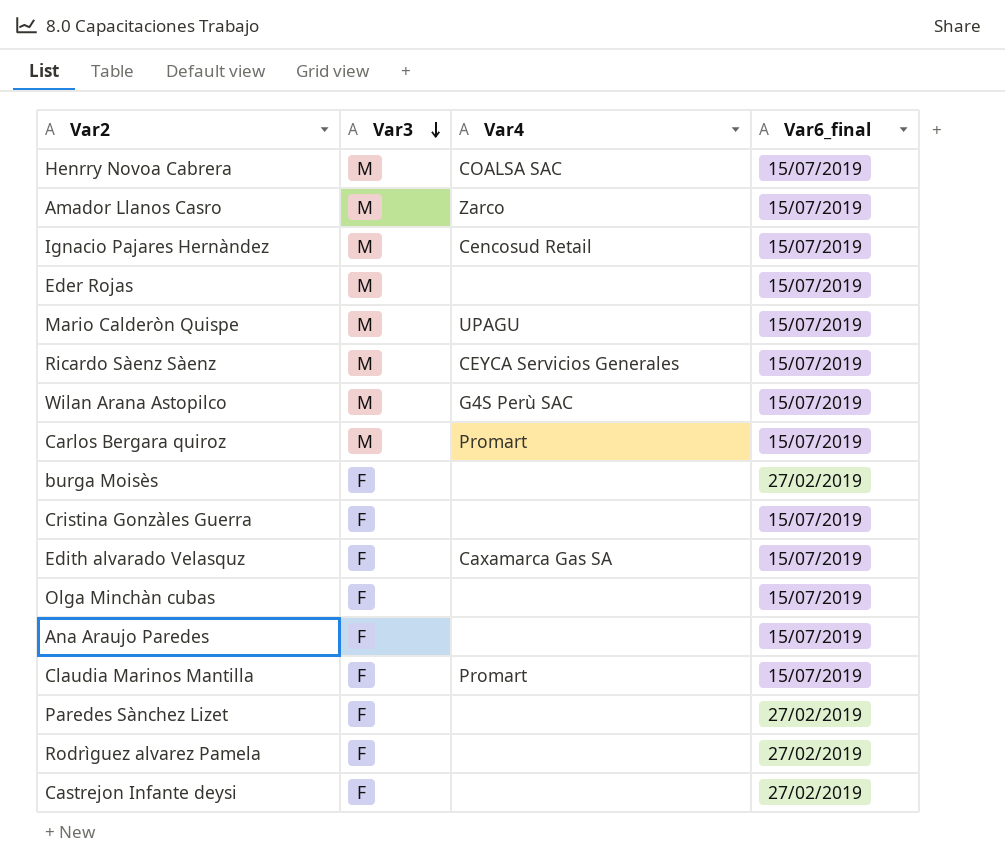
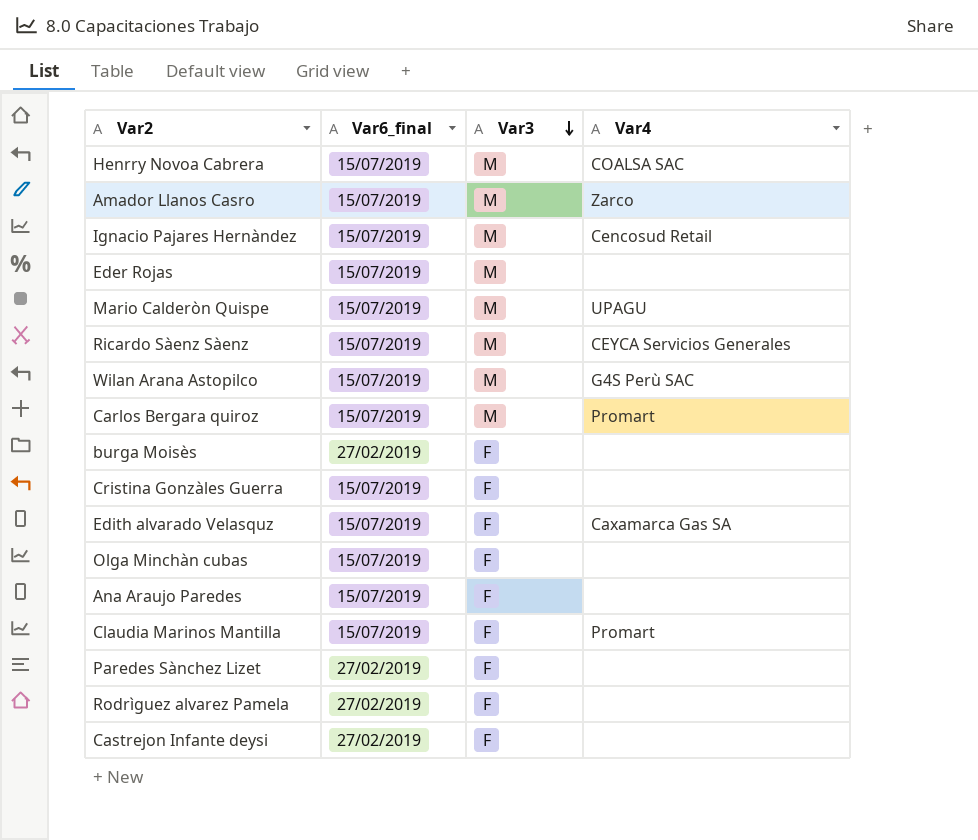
column Var6_final | position: 4 -> 2

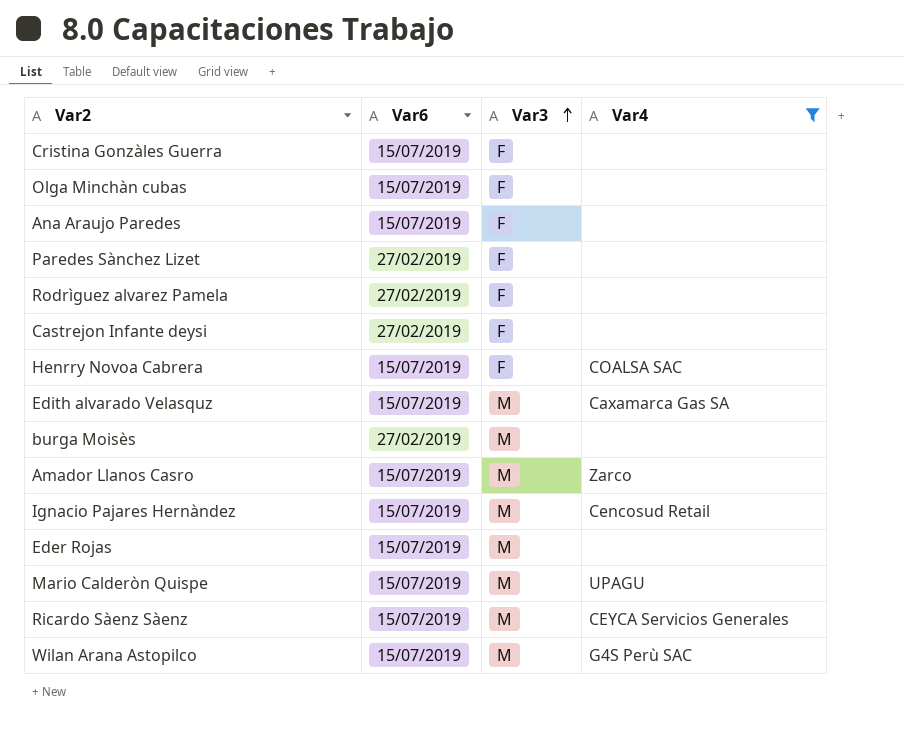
filter: none -> Var4 != Promart
row order: Var3 descending -> Var3 ascending
column name: Var6_final -> Var6
Henrry Novoa Cabrera | Var3: M -> F
Edith alvarado Velasquz | Var3: F -> M
burga Moisès | Var3: F -> M

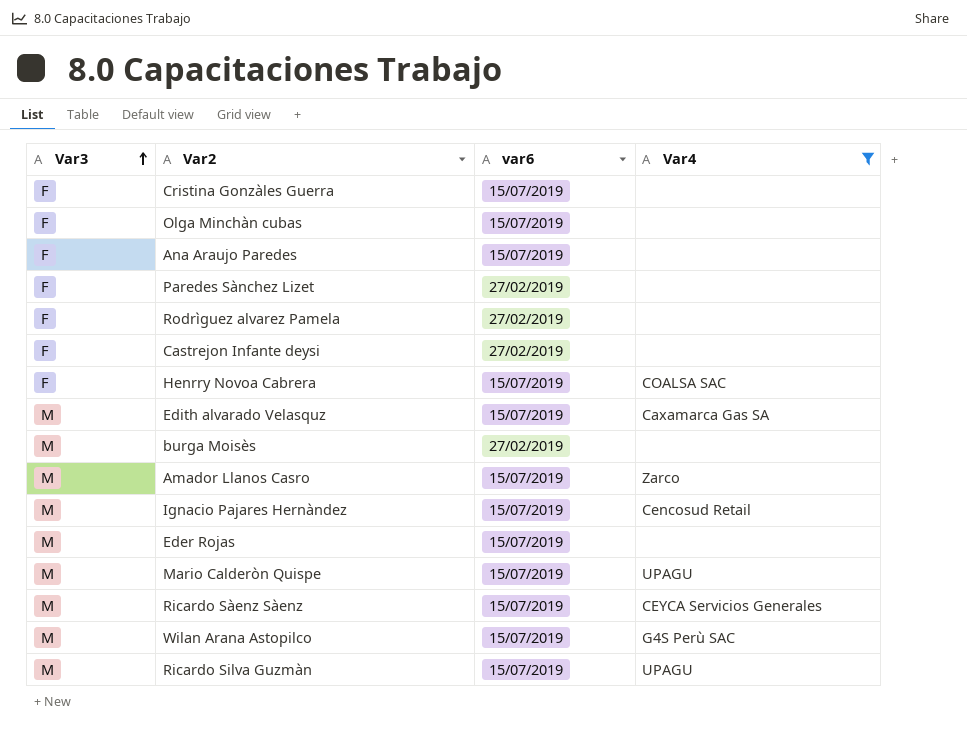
column Var3 | position: 3 -> 1
column name: Var6 -> var6
row Ricardo Silva Guzmàn: none -> M | 15/07/2019 | UPAGU

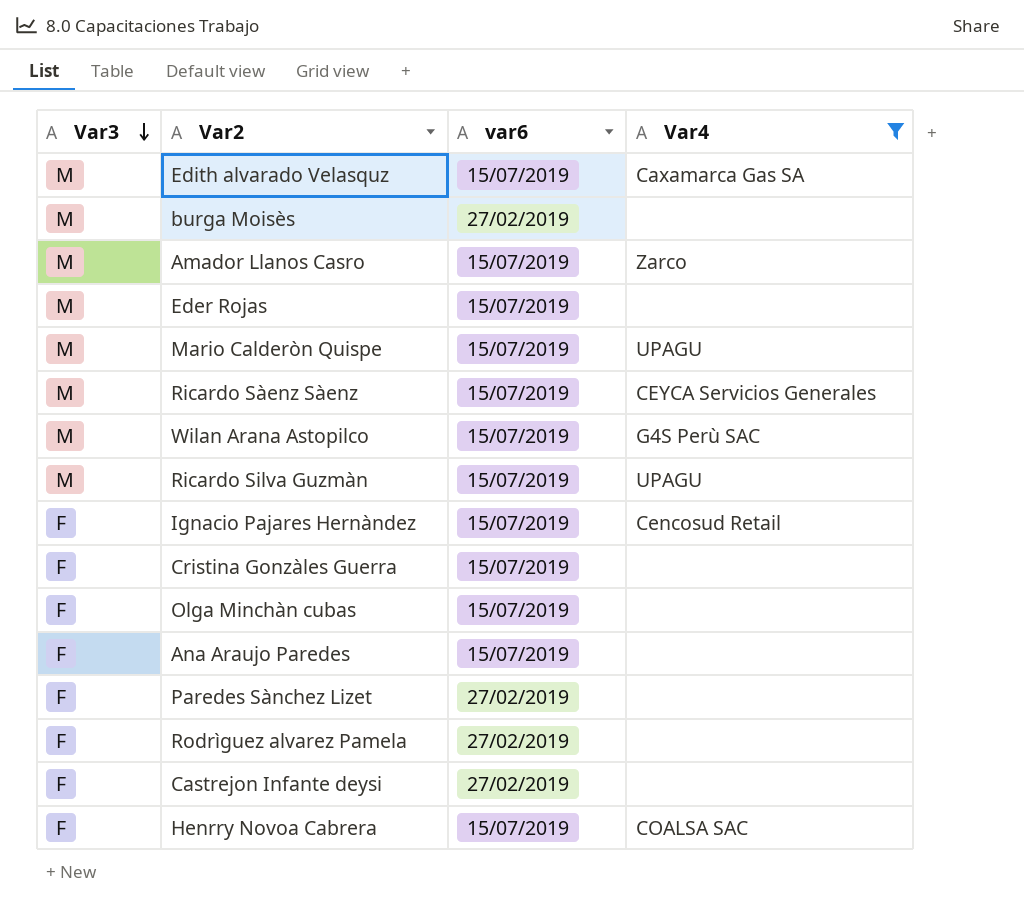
row order: Var3 ascending -> Var3 descending
Ignacio Pajares Hernàndez | Var3: M -> F

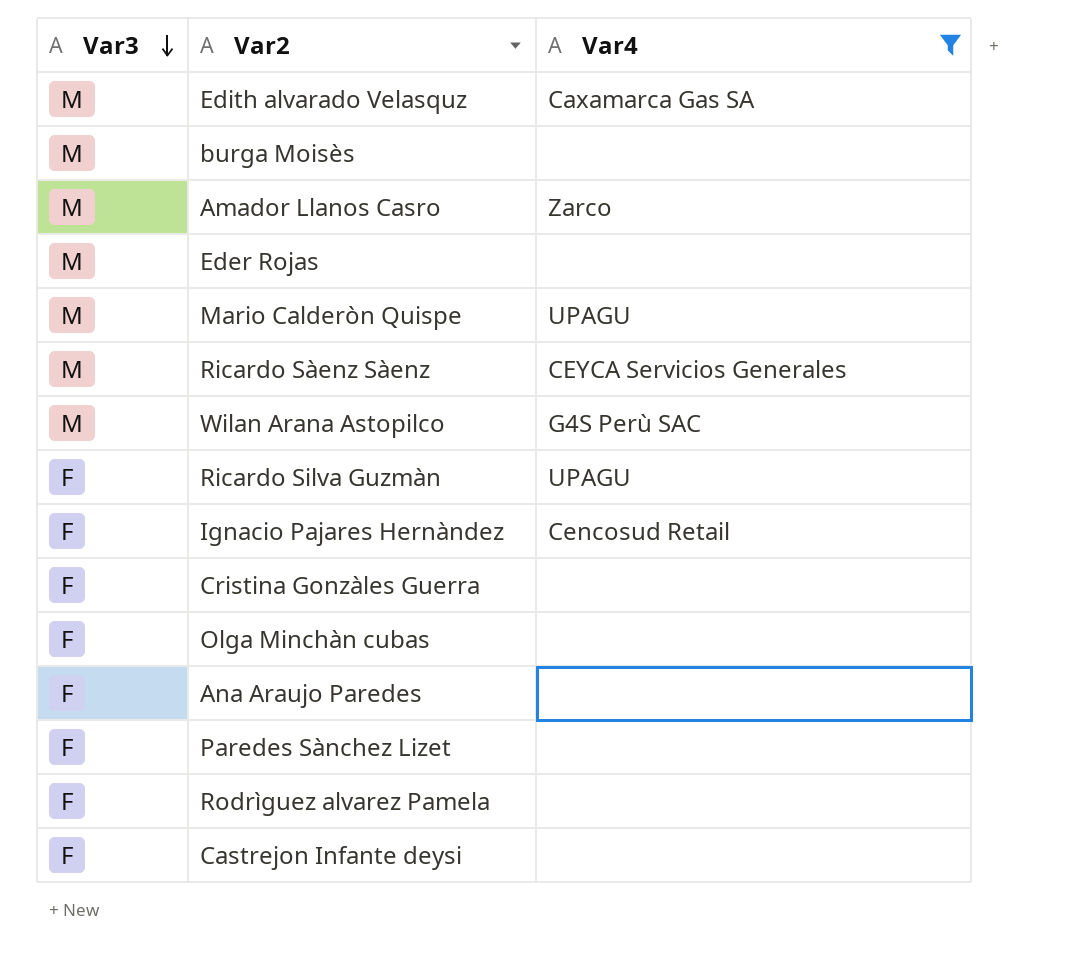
column var6 | position: 3 -> none
row Henrry Novoa Cabrera: F | 15/07/2019 | COALSA SAC -> none
Ricardo Silva Guzmàn | Var3: M -> F

